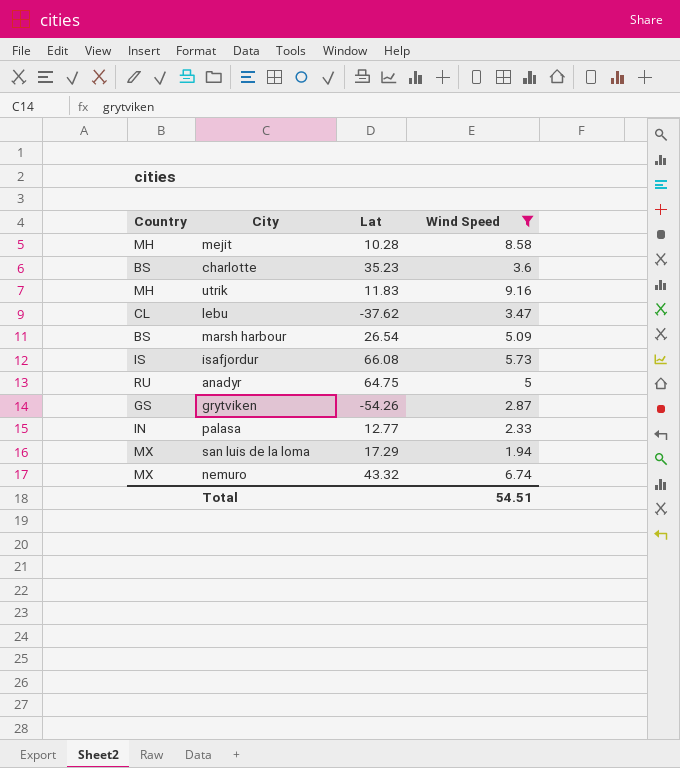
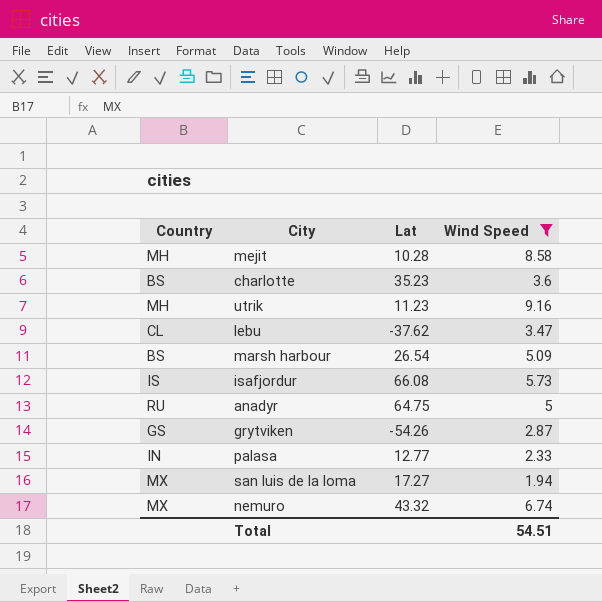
utrik | Lat: 11.83 -> 11.23
san luis de la loma | Lat: 17.29 -> 17.27

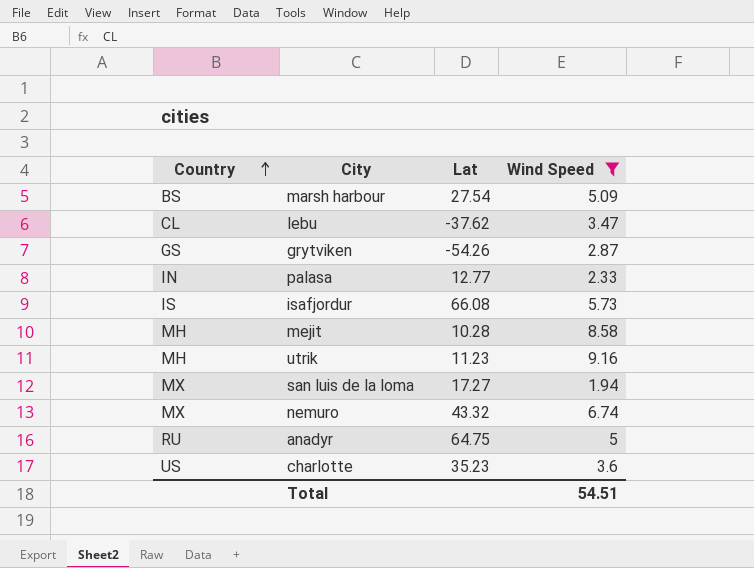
row order: none -> Country ascending
marsh harbour | Lat: 26.54 -> 27.54
charlotte | Country: BS -> US

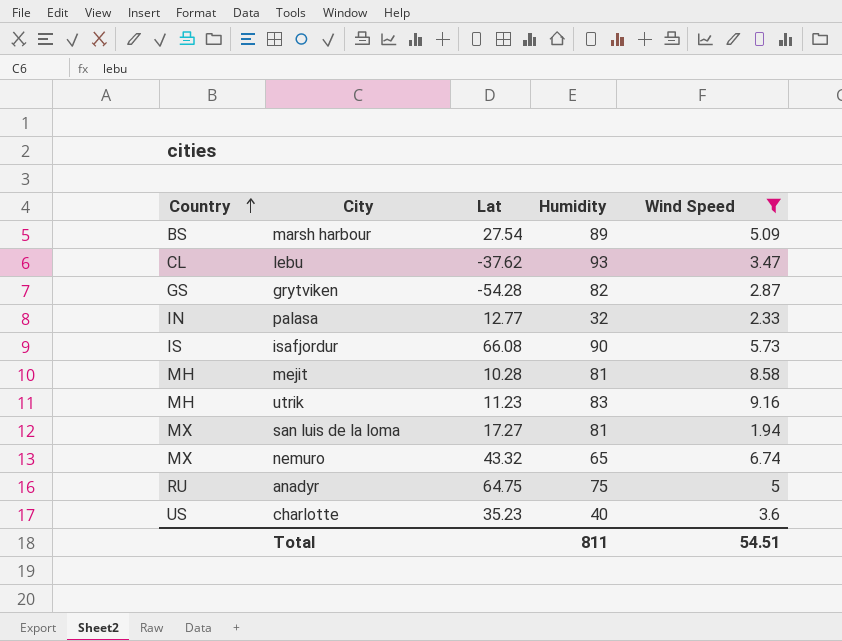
column Humidity | position: none -> 4
grytviken | Lat: -54.26 -> -54.28

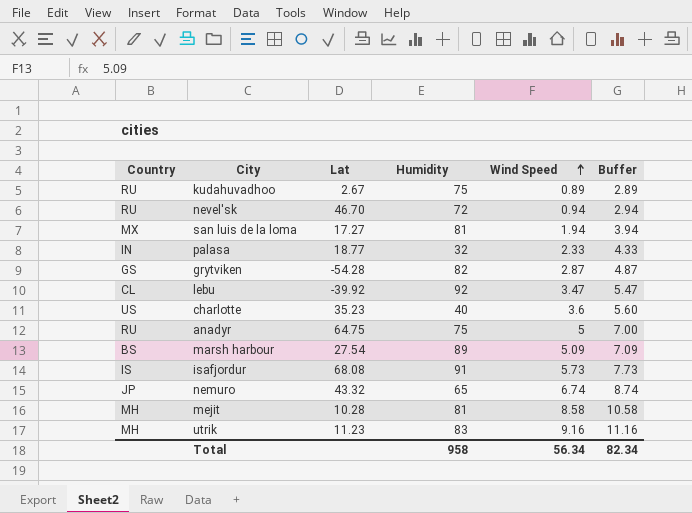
filter: Wind Speed >= 1.94 -> none
row order: Country ascending -> Wind Speed ascending
column Buffer | formula: none -> [Wind Speed] + 2
palasa | Lat: 12.77 -> 18.77
lebu | Lat: -37.62 -> -39.92
lebu | Humidity: 93 -> 92
isafjordur | Lat: 66.08 -> 68.08
isafjordur | Humidity: 90 -> 91
nemuro | Country: MX -> JP
Total | Humidity: 811 -> 958
Total | Wind Speed: 54.51 -> 56.34

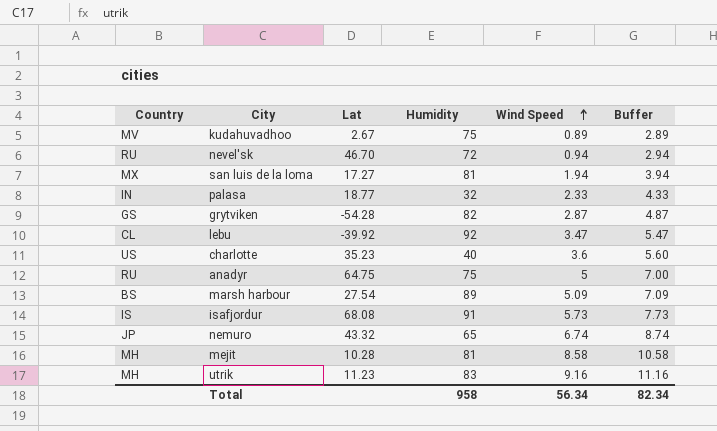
kudahuvadhoo | Country: RU -> MV

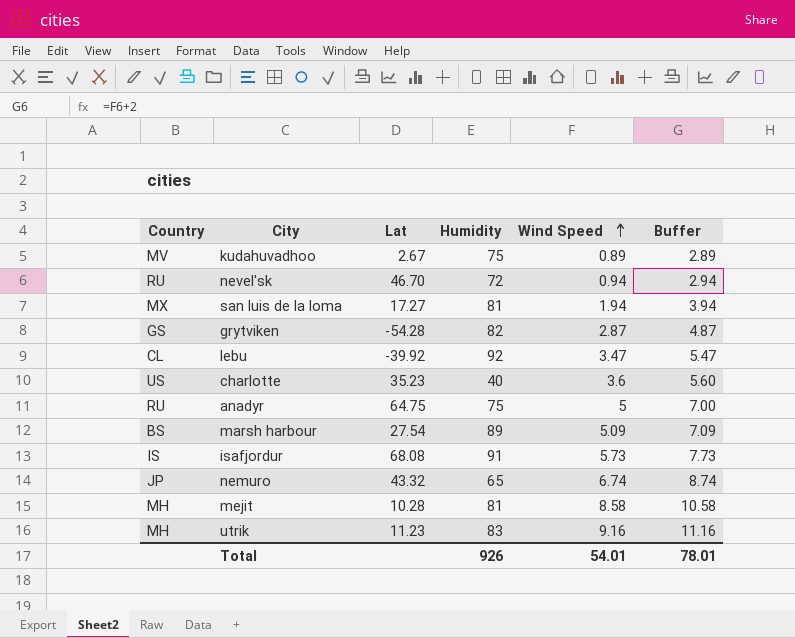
row palasa: IN | 18.77 | 32 | 2.33 | 4.33 -> none
Total | Humidity: 958 -> 926
Total | Wind Speed: 56.34 -> 54.01
Total | Buffer: 82.34 -> 78.01

